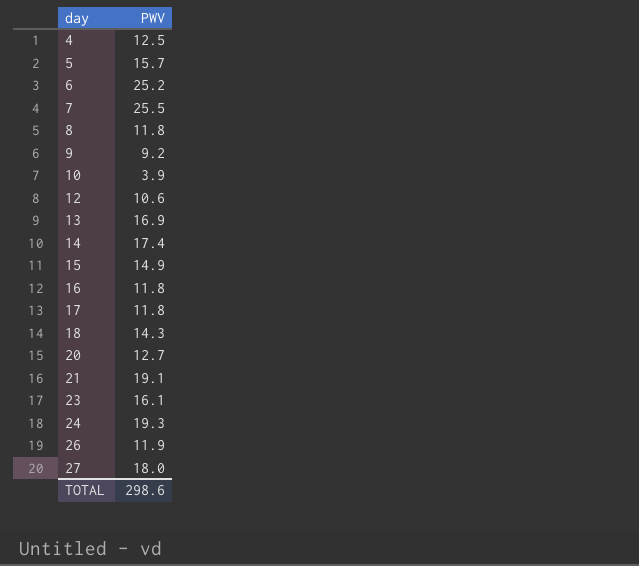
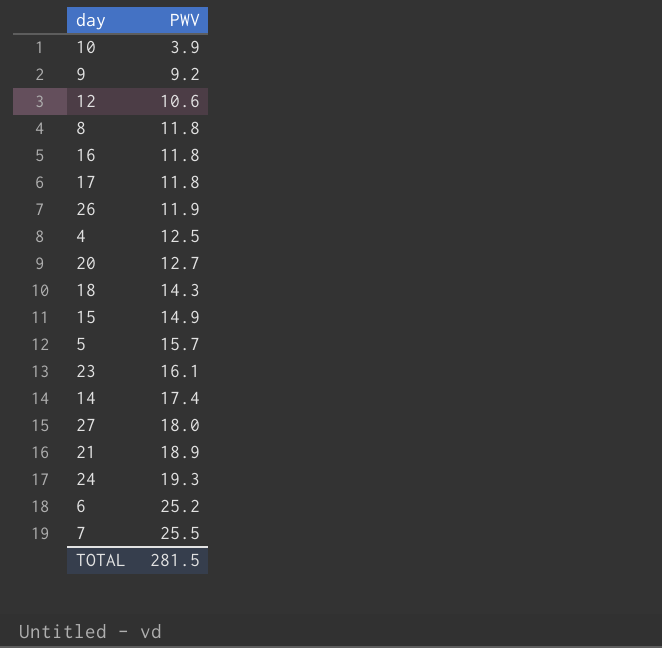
row order: day ascending -> PWV ascending
row 13: 16.9 -> none
21 | PWV: 19.1 -> 18.9
TOTAL | PWV: 298.6 -> 281.5

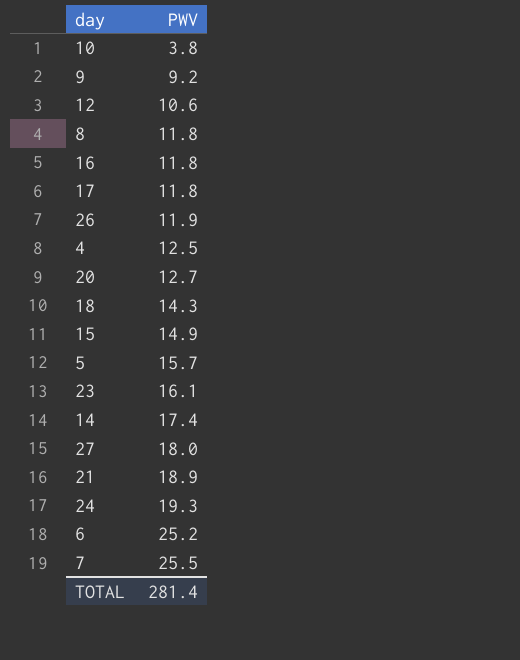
10 | PWV: 3.9 -> 3.8
TOTAL | PWV: 281.5 -> 281.4

